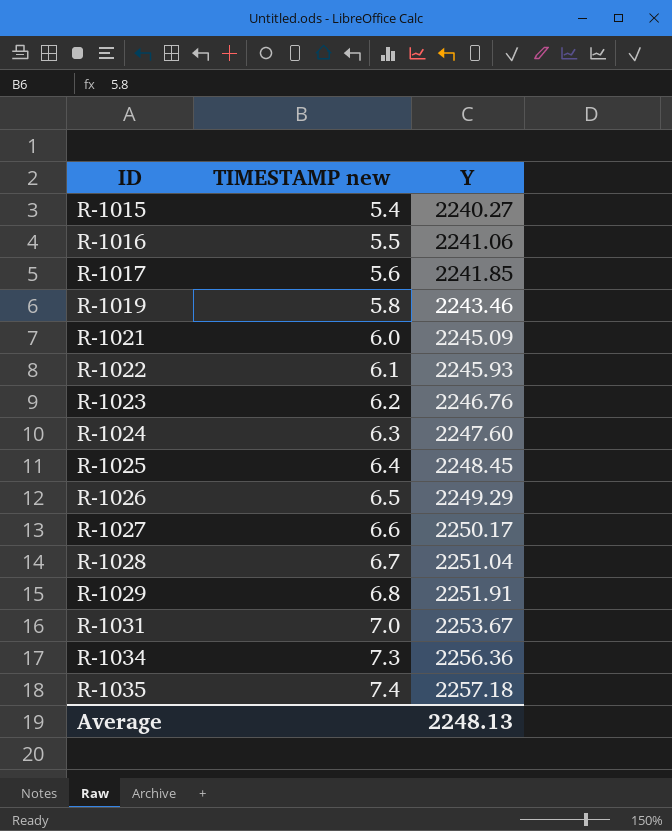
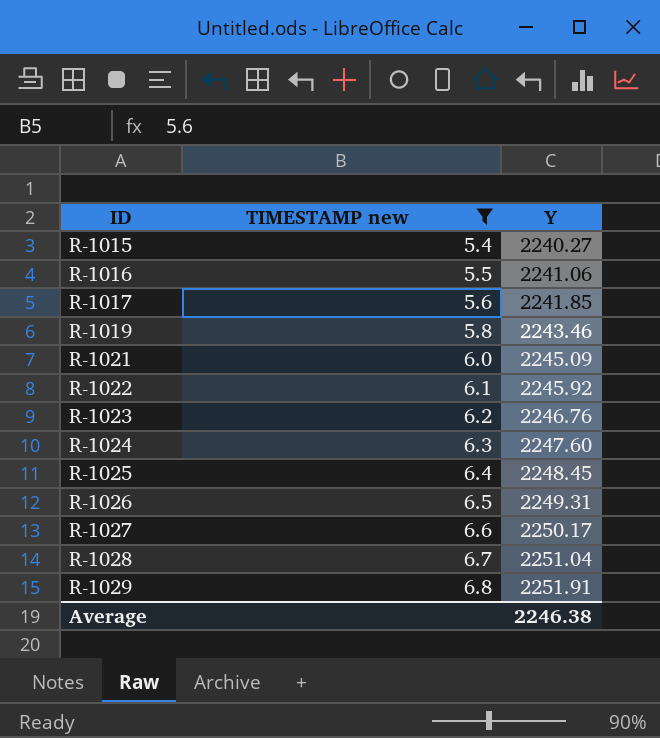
filter: none -> TIMESTAMP new <= 6.8
R-1022 | Y: 2245.93 -> 2245.92
R-1026 | Y: 2249.29 -> 2249.31
Average | Y: 2248.13 -> 2246.38

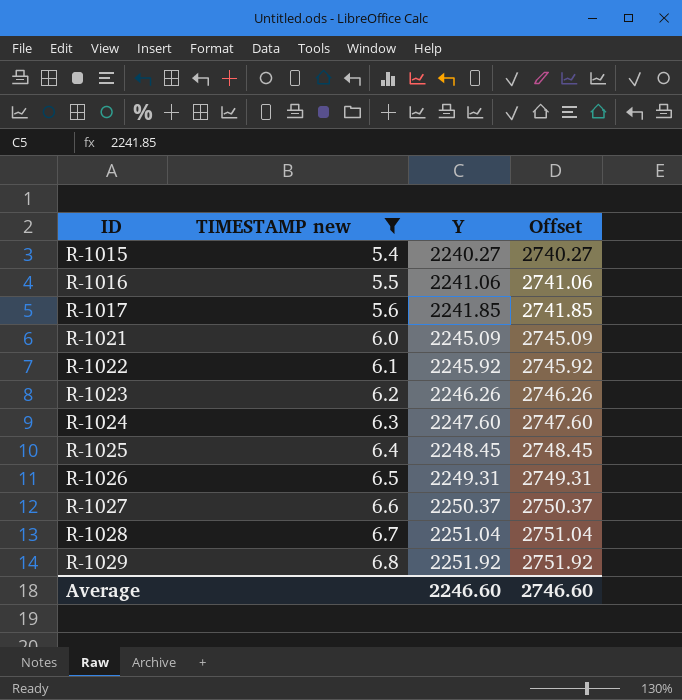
column Offset | formula: none -> [Y] + 500
row R-1019: 5.8 | 2243.46 -> none
R-1023 | Y: 2246.76 -> 2246.26
R-1027 | Y: 2250.17 -> 2250.37
R-1029 | Y: 2251.91 -> 2251.92
Average | Y: 2246.38 -> 2246.60

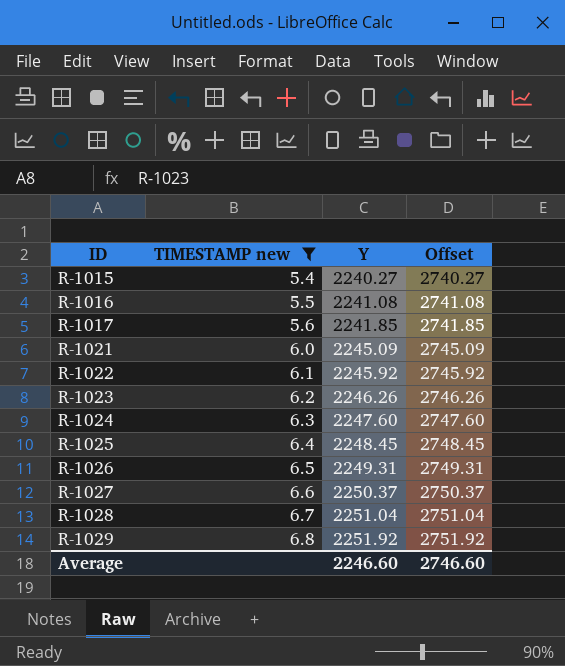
R-1016 | Y: 2241.06 -> 2241.08
R-1016 | Offset: 2741.06 -> 2741.08

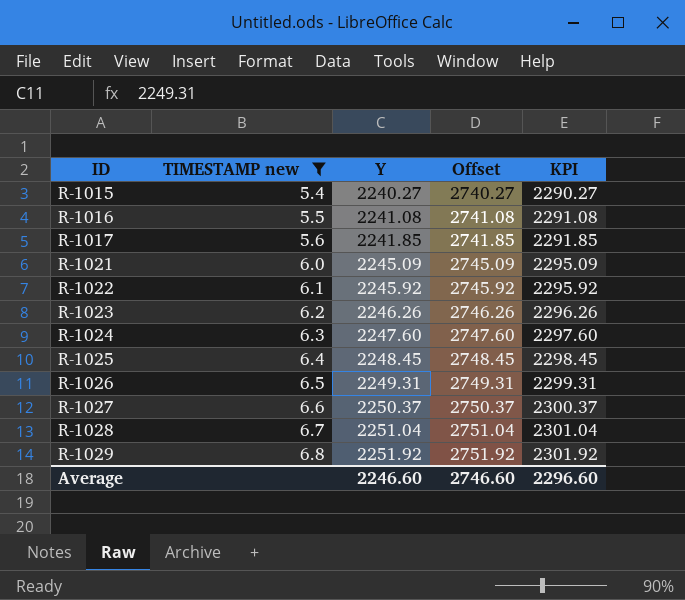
column KPI | formula: none -> [Y] + 50

